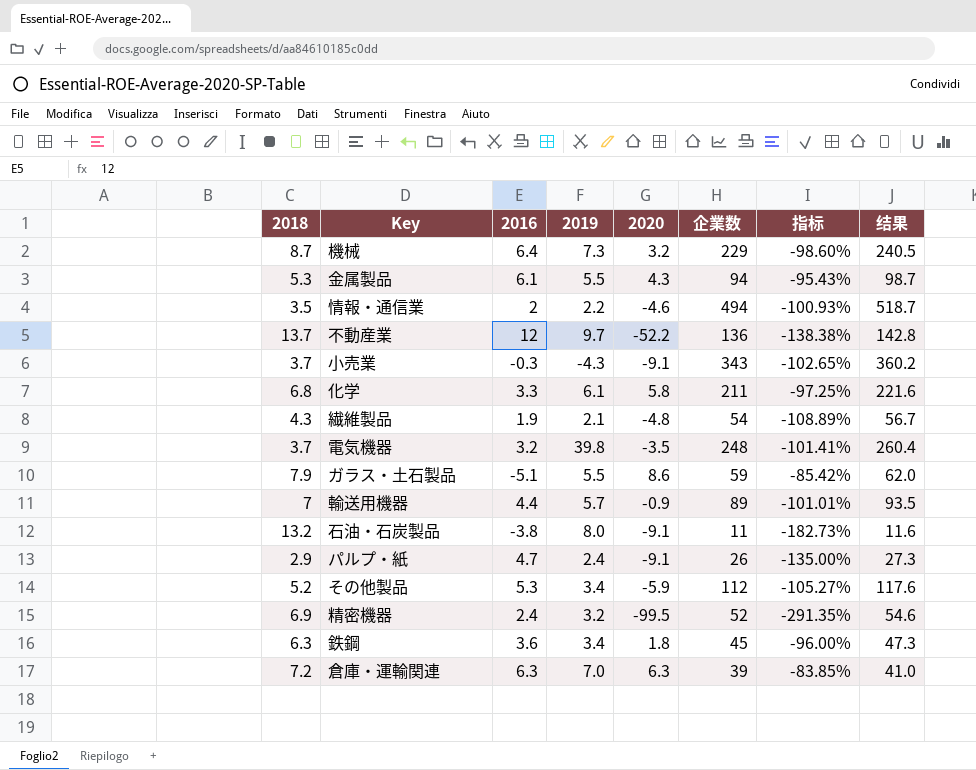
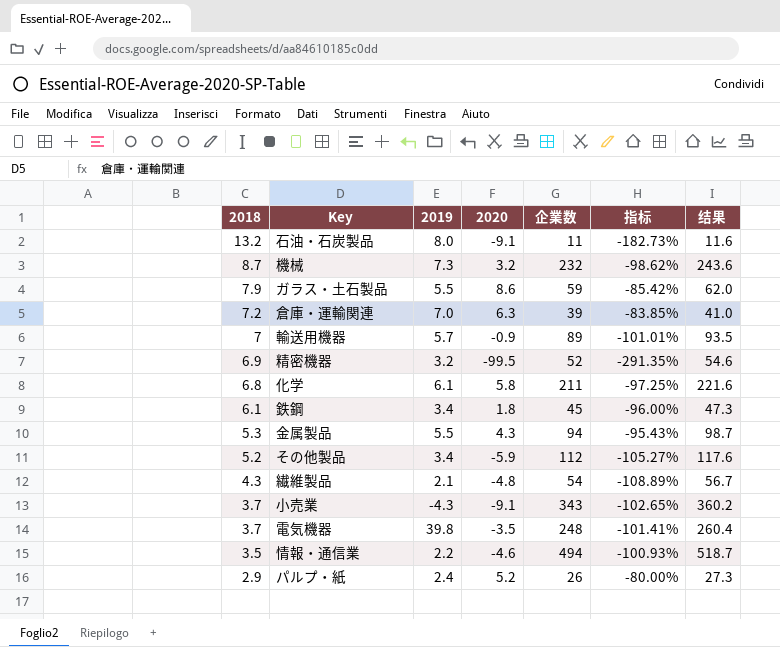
row order: none -> 2018 descending
column 2016 | position: 3 -> none
row 不動産業: 13.7 | 12 | 9.7 | -52.2 | 136 | -138.38% | 142.8 -> none
機械 | 企業数: 229 -> 232
機械 | 指标: -98.60% -> -98.62%
機械 | 结果: 240.5 -> 243.6
鉄鋼 | 2018: 6.3 -> 6.1
パルプ・紙 | 2020: -9.1 -> 5.2
パルプ・紙 | 指标: -135.00% -> -80.00%

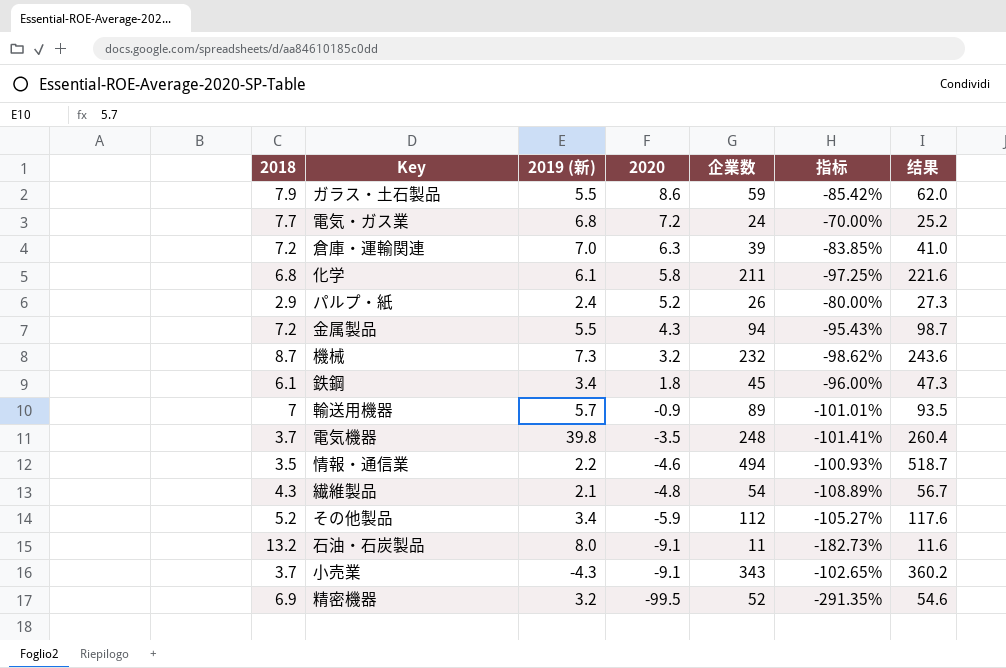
row order: 2018 descending -> 2020 descending
column name: 2019 -> 2019 (新)
row 電気・ガス業: none -> 7.7 | 6.8 | 7.2 | 24 | -70.00% | 25.2
金属製品 | 2018: 5.3 -> 7.2

